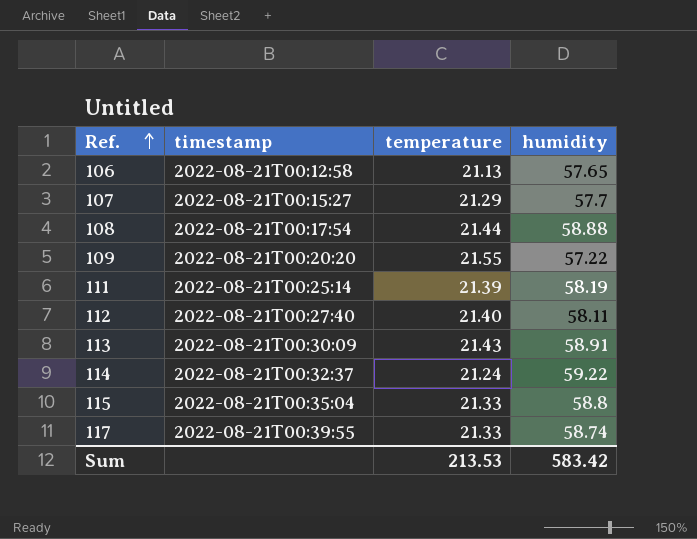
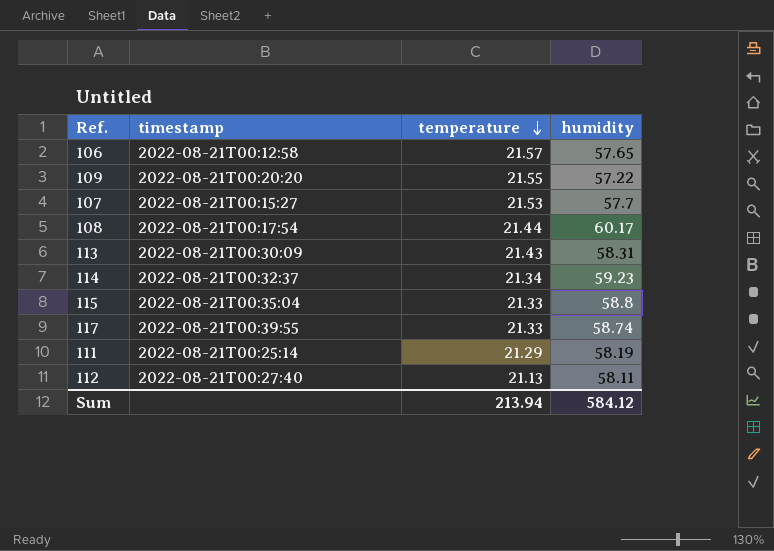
row order: Ref. ascending -> temperature descending
106 | temperature: 21.13 -> 21.57
107 | temperature: 21.29 -> 21.53
108 | humidity: 58.88 -> 60.17
113 | humidity: 58.91 -> 58.31
114 | temperature: 21.24 -> 21.34
114 | humidity: 59.22 -> 59.23
111 | temperature: 21.39 -> 21.29
112 | temperature: 21.40 -> 21.13
Sum | temperature: 213.53 -> 213.94
Sum | humidity: 583.42 -> 584.12

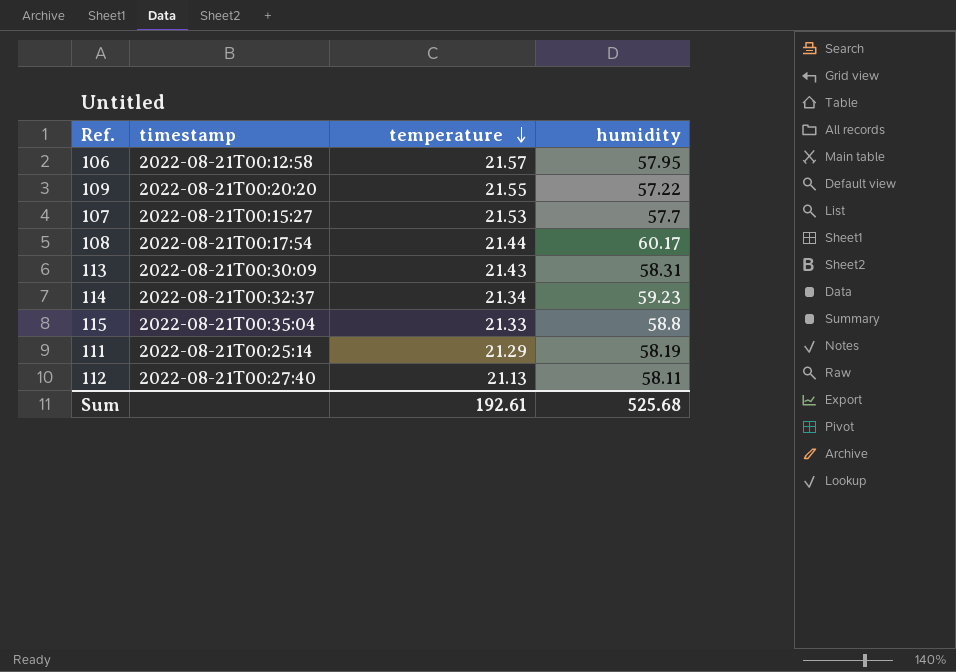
row 117: 2022-08-21T00:39:55 | 21.33 | 58.74 -> none
106 | humidity: 57.65 -> 57.95
Sum | temperature: 213.94 -> 192.61
Sum | humidity: 584.12 -> 525.68

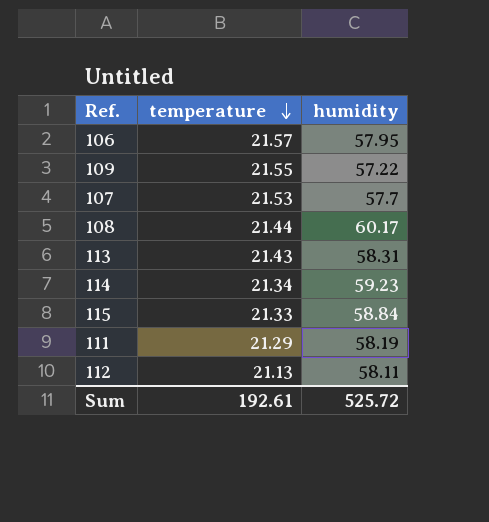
column timestamp | position: 2 -> none
115 | humidity: 58.8 -> 58.84
Sum | humidity: 525.68 -> 525.72

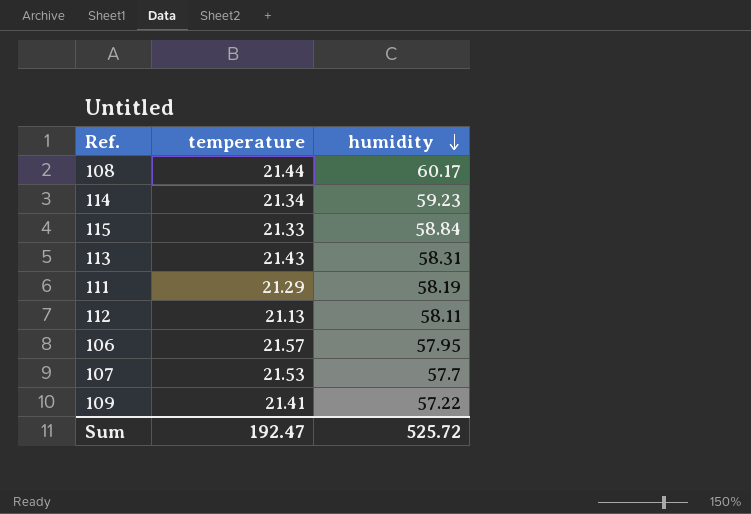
row order: temperature descending -> humidity descending
109 | temperature: 21.55 -> 21.41
Sum | temperature: 192.61 -> 192.47

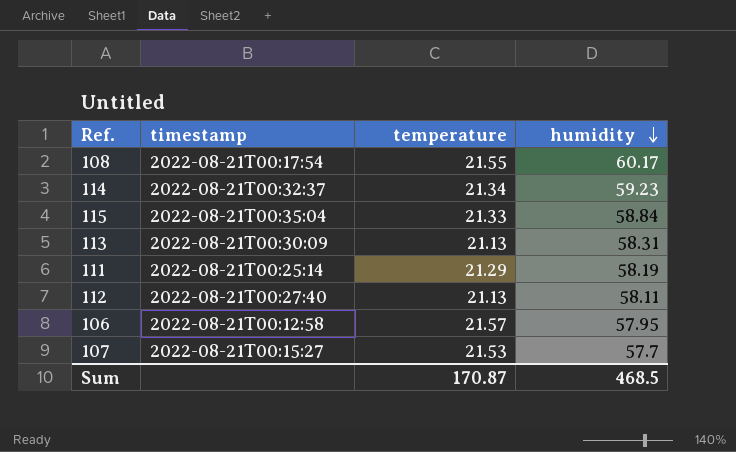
column timestamp | position: none -> 2
row 109: 21.41 | 57.22 -> none
108 | temperature: 21.44 -> 21.55
113 | temperature: 21.43 -> 21.13
Sum | temperature: 192.47 -> 170.87
Sum | humidity: 525.72 -> 468.5

